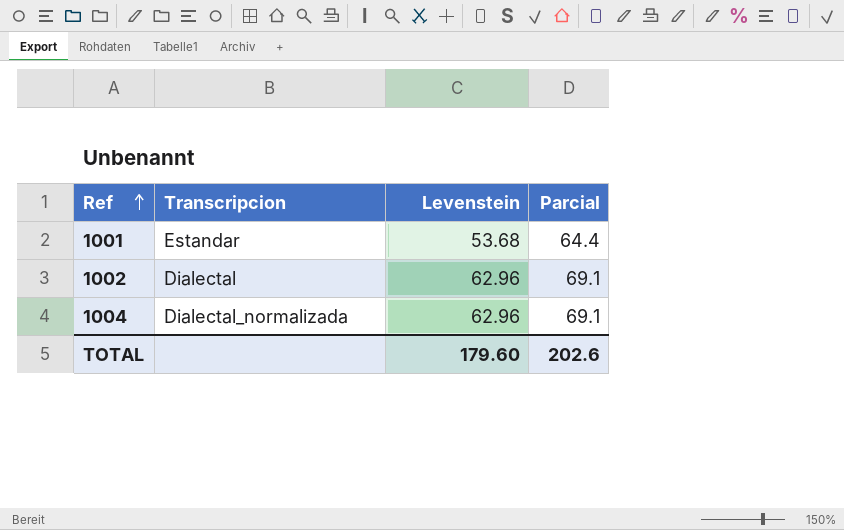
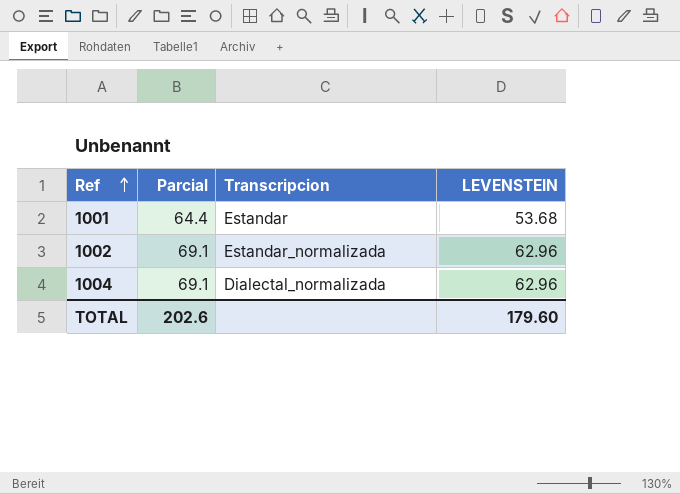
column Parcial | position: 4 -> 2
column name: Levenstein -> LEVENSTEIN
1002 | Transcripcion: Dialectal -> Estandar_normalizada

